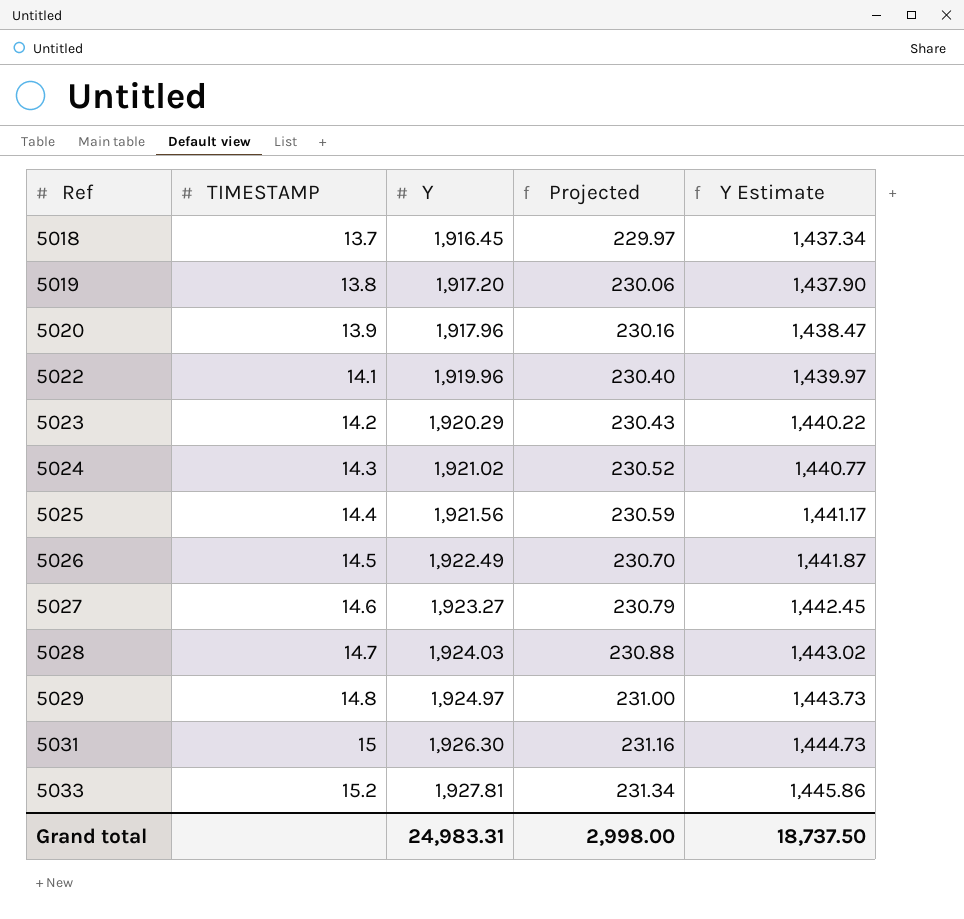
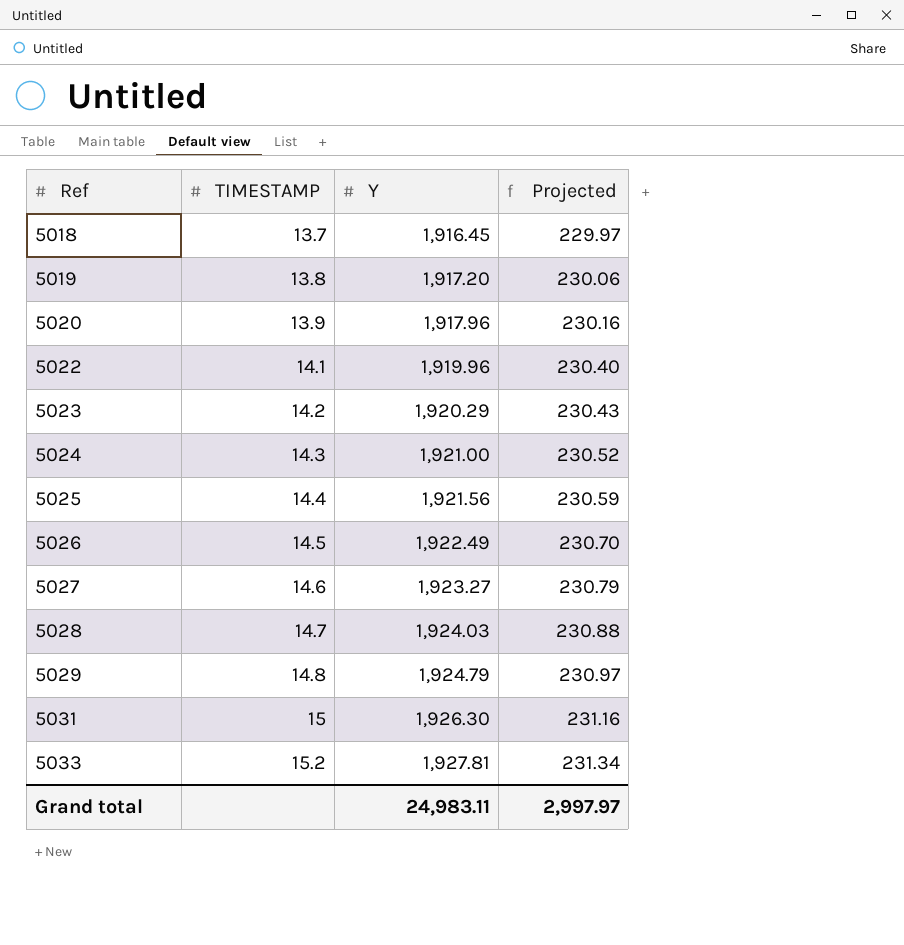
column Y Estimate | formula: [Y] * 0.75 -> none
5024 | Y: 1,921.02 -> 1,921.00
5029 | Y: 1,924.97 -> 1,924.79
5029 | Projected: 231.00 -> 230.97
Grand total | Y: 24,983.31 -> 24,983.11
Grand total | Projected: 2,998.00 -> 2,997.97

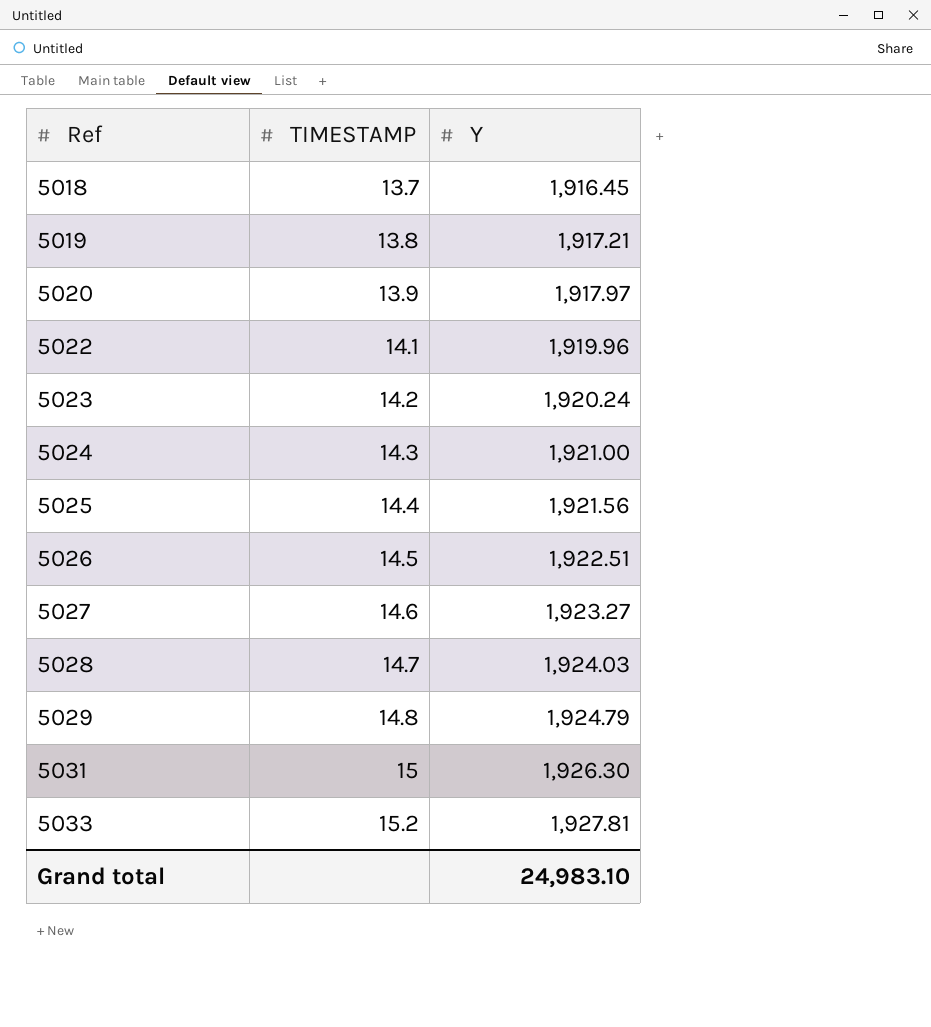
column Projected | formula: [Y] * 0.12 -> none
5019 | Y: 1,917.20 -> 1,917.21
5020 | Y: 1,917.96 -> 1,917.97
5023 | Y: 1,920.29 -> 1,920.24
5026 | Y: 1,922.49 -> 1,922.51
Grand total | Y: 24,983.11 -> 24,983.10

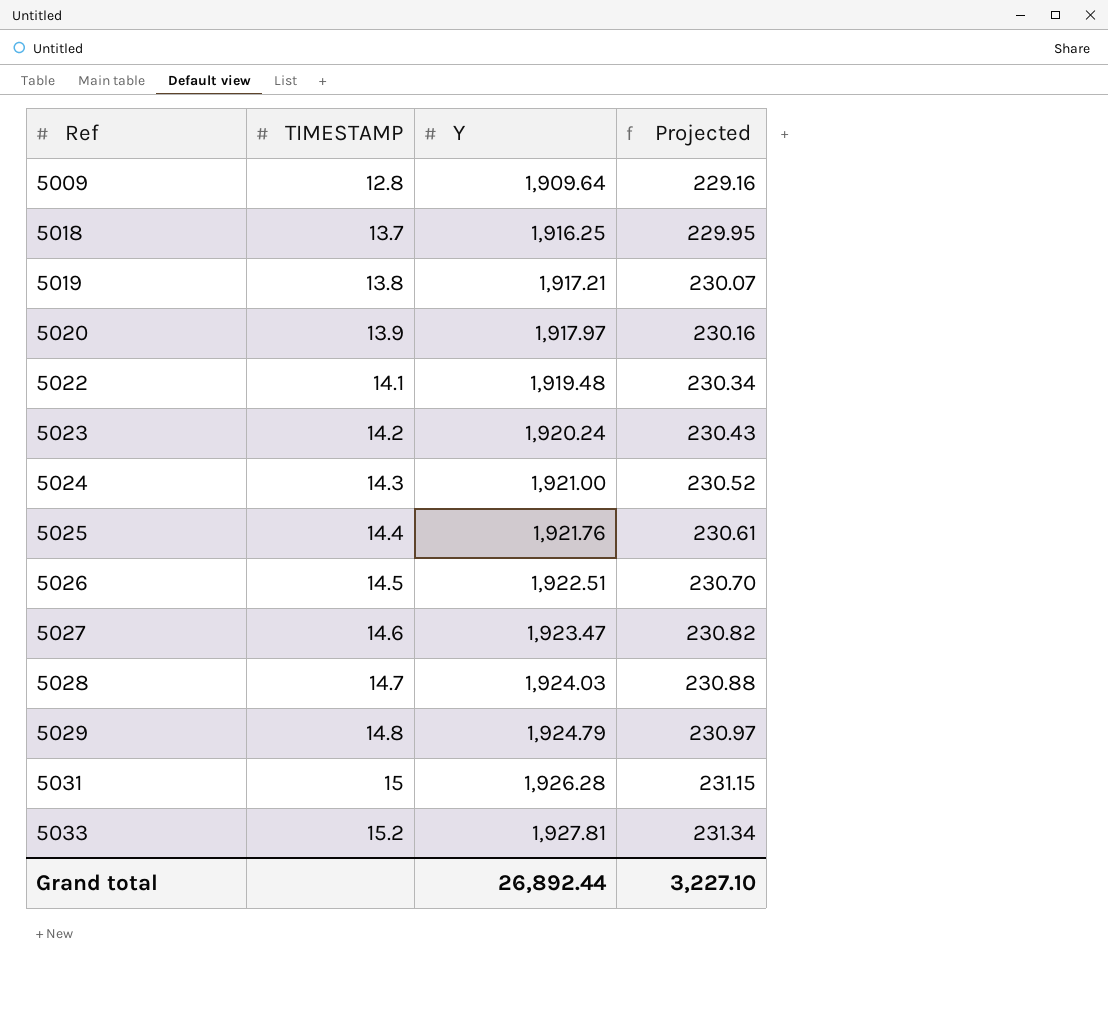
column Projected | formula: none -> [Y] * 0.12
row 5009: none -> 12.8 | 1,909.64 | 229.16
5018 | Y: 1,916.45 -> 1,916.25
5022 | Y: 1,919.96 -> 1,919.48
5025 | Y: 1,921.56 -> 1,921.76
5027 | Y: 1,923.27 -> 1,923.47
5031 | Y: 1,926.30 -> 1,926.28
Grand total | Y: 24,983.10 -> 26,892.44

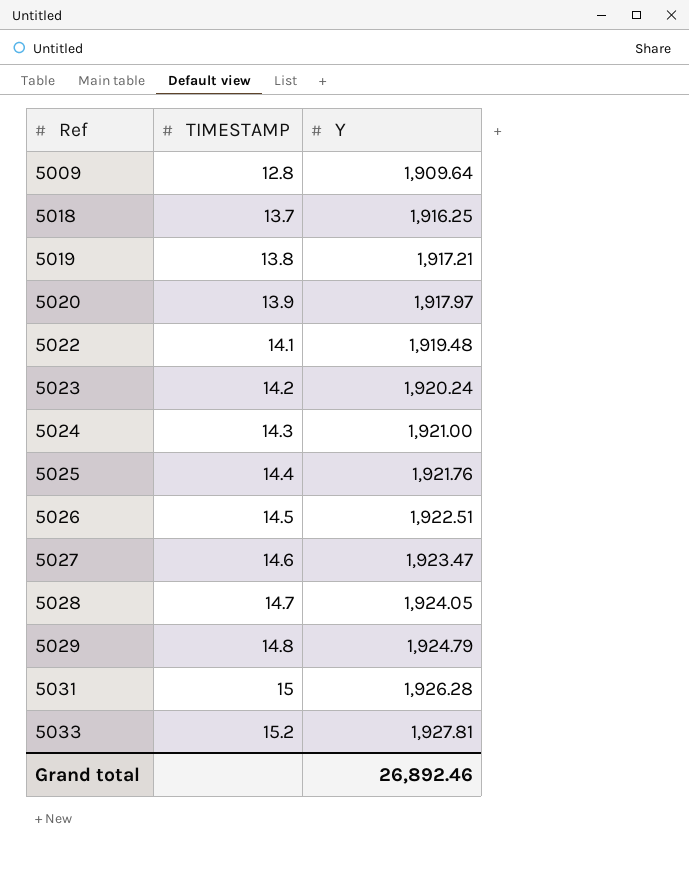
column Projected | formula: [Y] * 0.12 -> none
5028 | Y: 1,924.03 -> 1,924.05
Grand total | Y: 26,892.44 -> 26,892.46

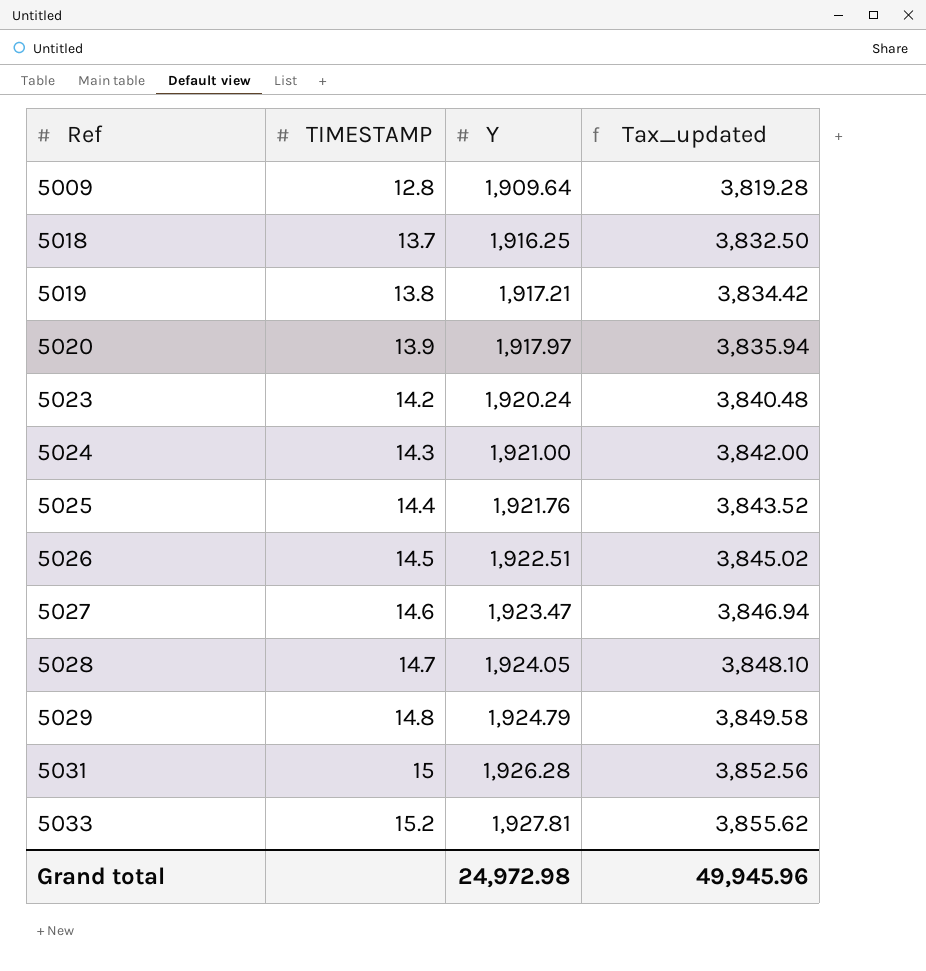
column Tax_updated | formula: none -> [Y] * 2
row 5022: 14.1 | 1,919.48 -> none
Grand total | Y: 26,892.46 -> 24,972.98

